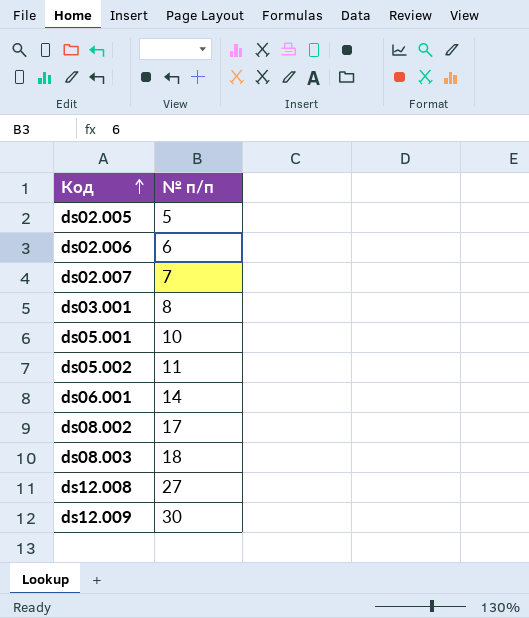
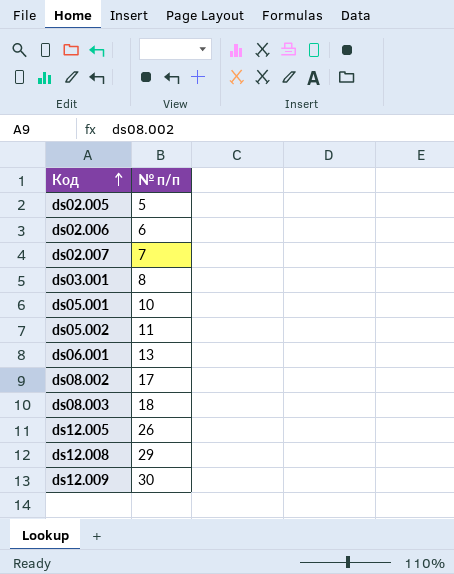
ds06.001 | № п/п: 14 -> 13
row ds12.005: none -> 26
ds12.008 | № п/п: 27 -> 29

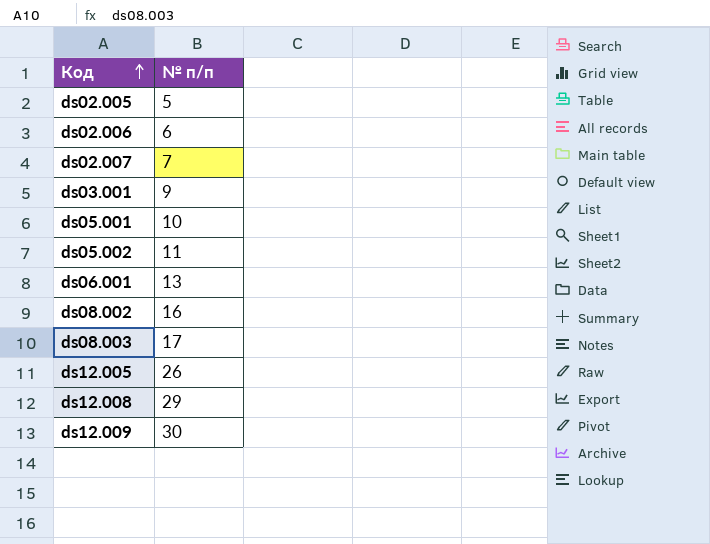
ds03.001 | № п/п: 8 -> 9
ds08.002 | № п/п: 17 -> 16
ds08.003 | № п/п: 18 -> 17

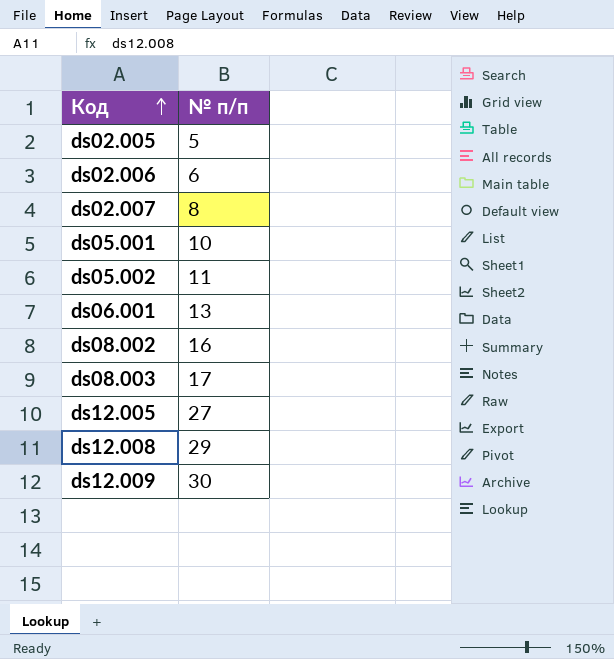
row ds03.001: 9 -> none
ds02.007 | № п/п: 7 -> 8
ds12.005 | № п/п: 26 -> 27

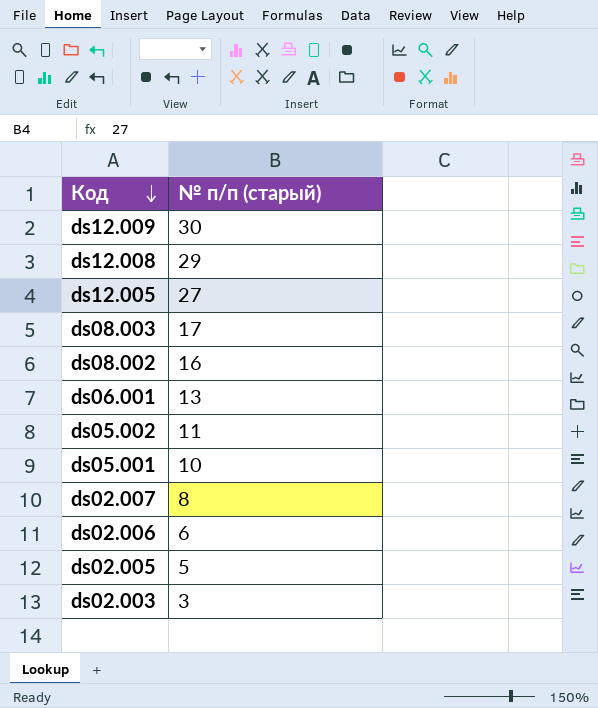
row order: Код ascending -> Код descending
column name: № п/п -> № п/п (старый)
row ds02.003: none -> 3

